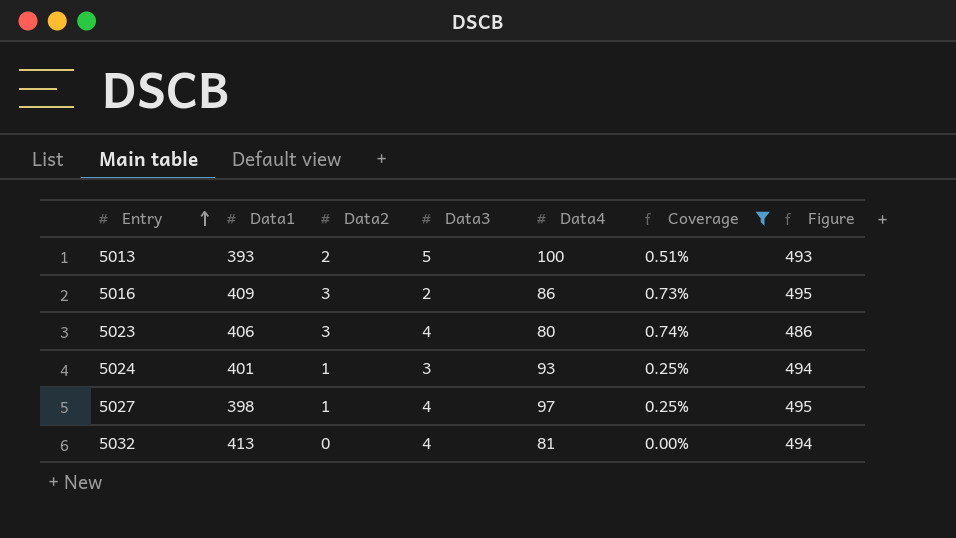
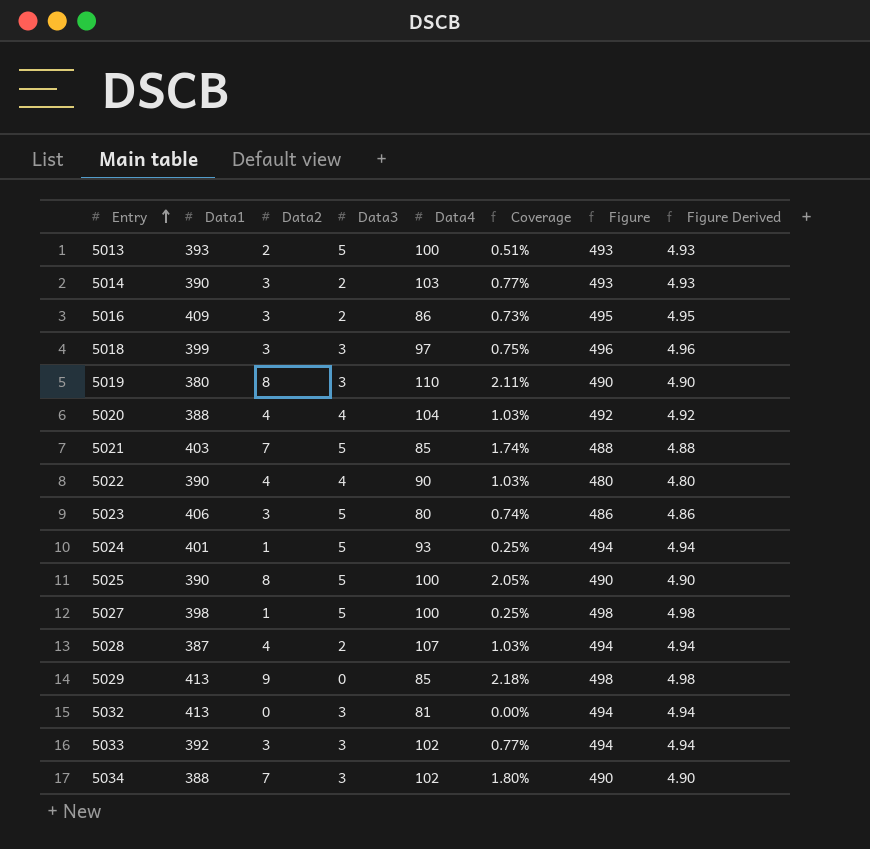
filter: Coverage <= 0.74% -> none
column Figure Derived | formula: none -> [Figure] * 0.01
5023 | Data3: 4 -> 5
5024 | Data3: 3 -> 5
5027 | Data3: 4 -> 5
5027 | Data4: 97 -> 100
5027 | Figure: 495 -> 498
5032 | Data3: 4 -> 3

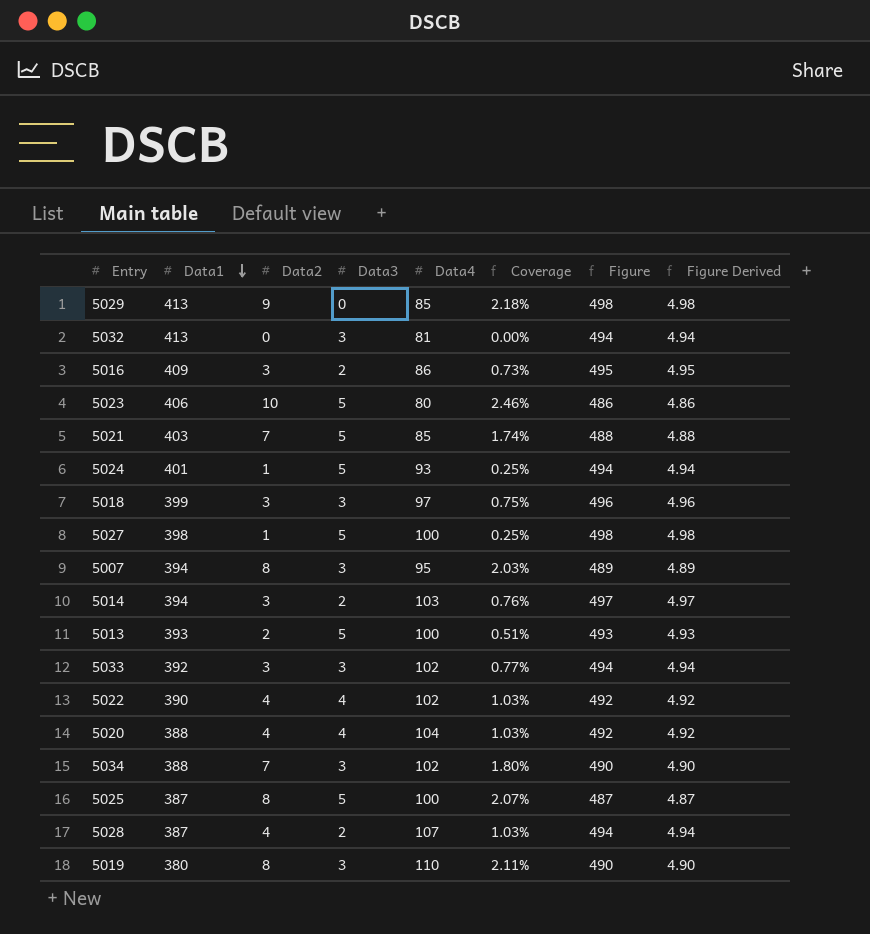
row order: Entry ascending -> Data1 descending
5023 | Data2: 3 -> 10
5023 | Coverage: 0.74% -> 2.46%
row 5007: none -> 394 | 8 | 3 | 95 | 2.03% | 489 | 4.89
5014 | Data1: 390 -> 394
5014 | Coverage: 0.77% -> 0.76%
5014 | Figure: 493 -> 497
5014 | Figure Derived: 4.93 -> 4.97
5022 | Data4: 90 -> 102
5022 | Figure: 480 -> 492
5022 | Figure Derived: 4.80 -> 4.92
5025 | Data1: 390 -> 387
5025 | Coverage: 2.05% -> 2.07%
5025 | Figure: 490 -> 487
5025 | Figure Derived: 4.90 -> 4.87

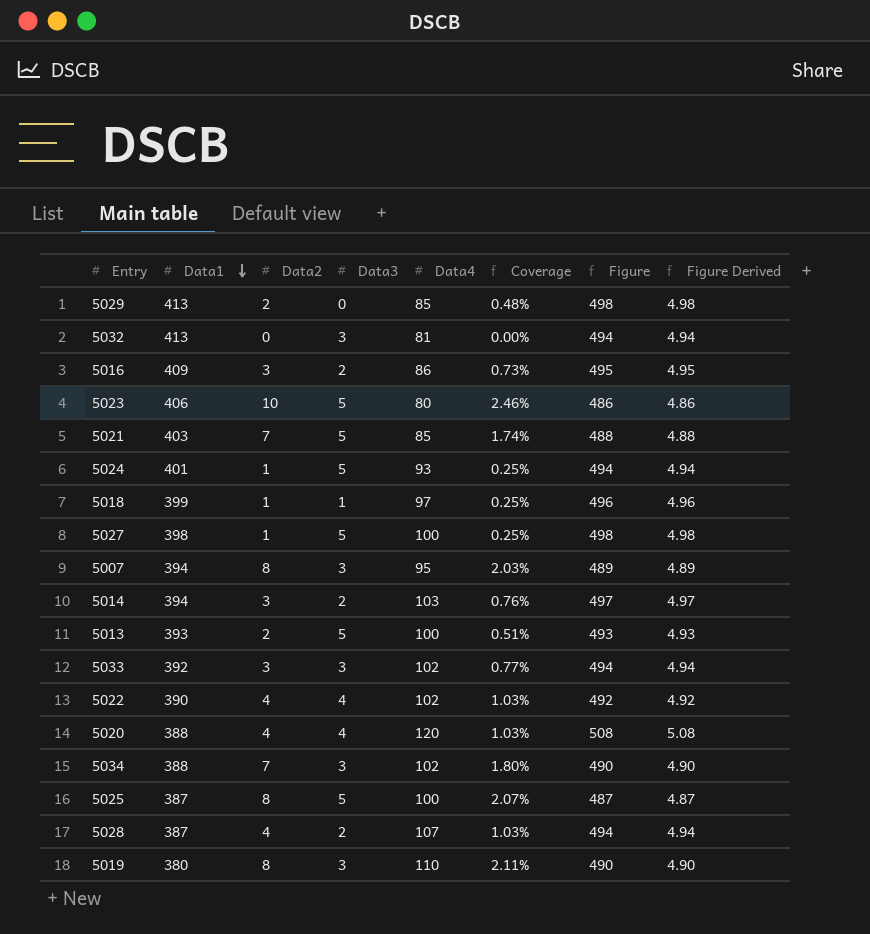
5029 | Data2: 9 -> 2
5029 | Coverage: 2.18% -> 0.48%
5018 | Data2: 3 -> 1
5018 | Data3: 3 -> 1
5018 | Coverage: 0.75% -> 0.25%
5020 | Data4: 104 -> 120
5020 | Figure: 492 -> 508
5020 | Figure Derived: 4.92 -> 5.08

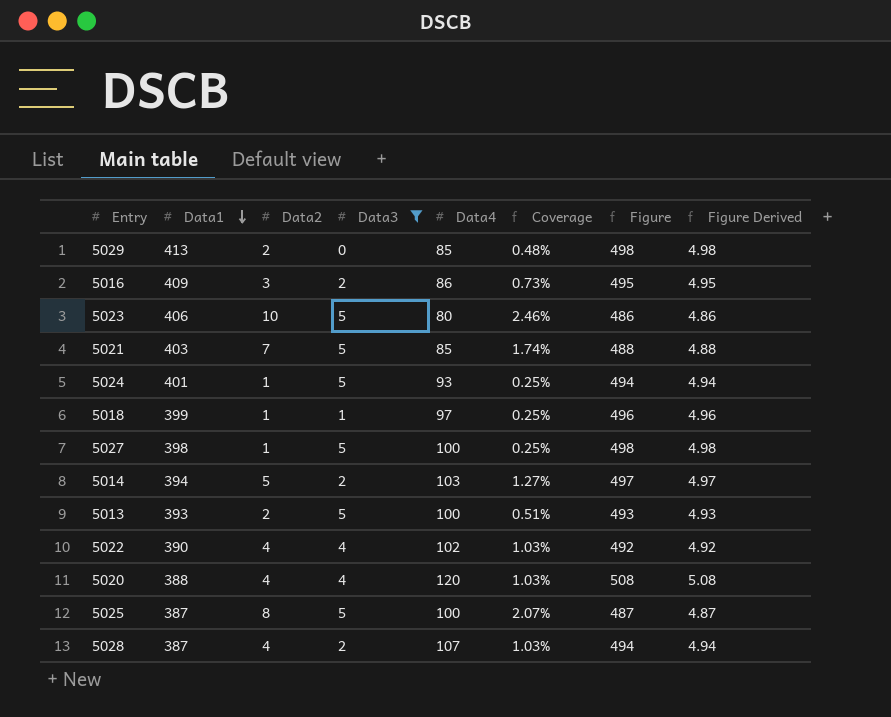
filter: none -> Data3 != 3
5014 | Data2: 3 -> 5
5014 | Coverage: 0.76% -> 1.27%

